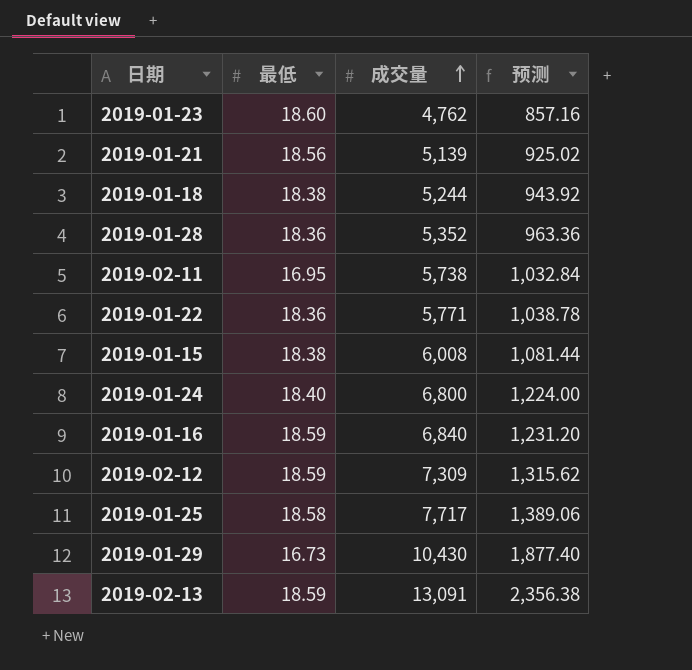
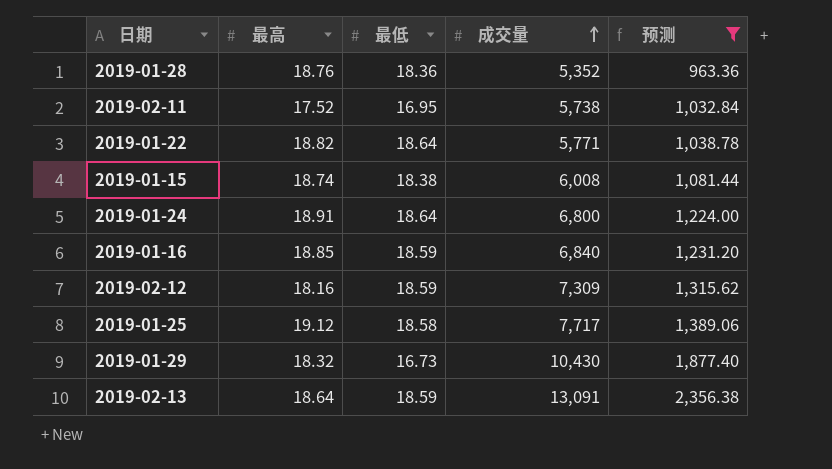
filter: none -> 预测 >= 963.36
column 最高 | position: none -> 2
2019-01-22 | 最低: 18.36 -> 18.64
2019-01-24 | 最低: 18.40 -> 18.64

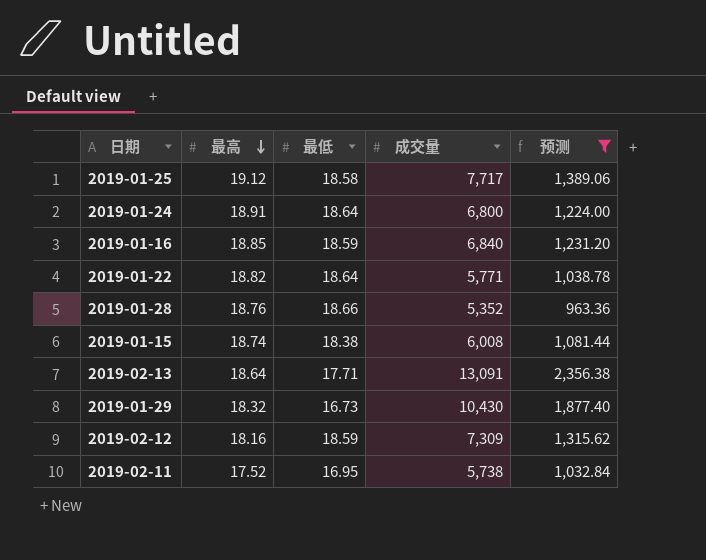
row order: 成交量 ascending -> 最高 descending
2019-01-28 | 最低: 18.36 -> 18.66
2019-02-13 | 最低: 18.59 -> 17.71

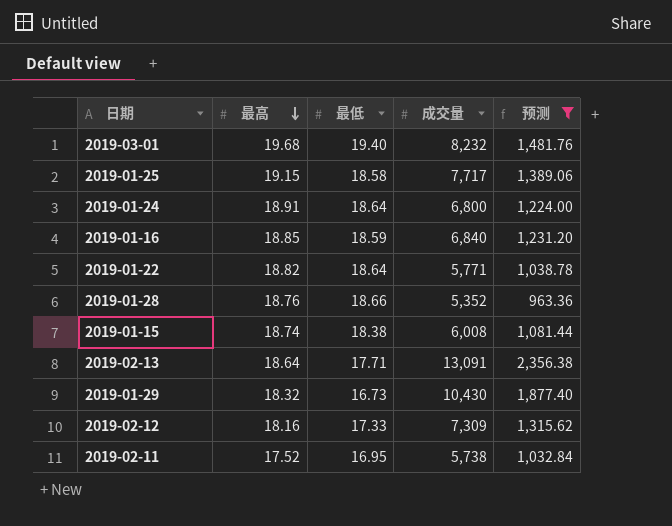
row 2019-03-01: none -> 19.68 | 19.40 | 8,232 | 1,481.76
2019-01-25 | 最高: 19.12 -> 19.15
2019-02-12 | 最低: 18.59 -> 17.33

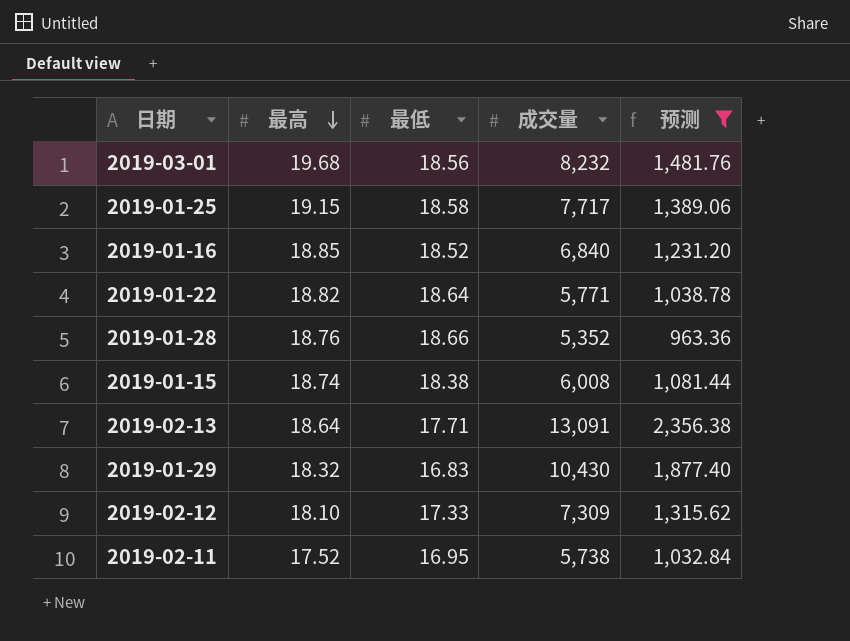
row 2019-01-24: 18.91 | 18.64 | 6,800 | 1,224.00 -> none
2019-03-01 | 最低: 19.40 -> 18.56
2019-01-16 | 最低: 18.59 -> 18.52
2019-01-29 | 最低: 16.73 -> 16.83
2019-02-12 | 最高: 18.16 -> 18.10

